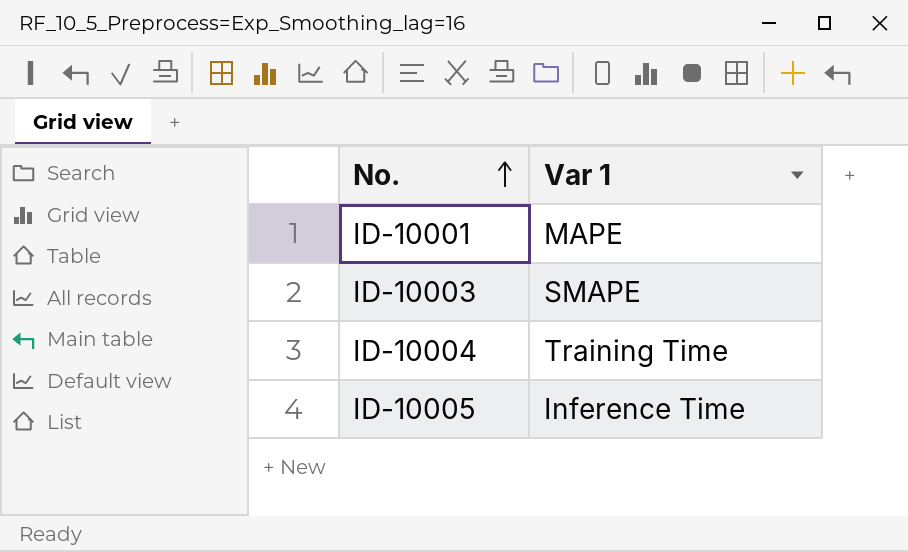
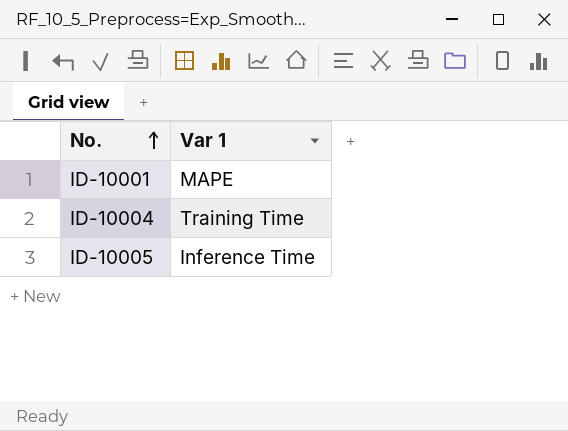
row ID-10003: SMAPE -> none

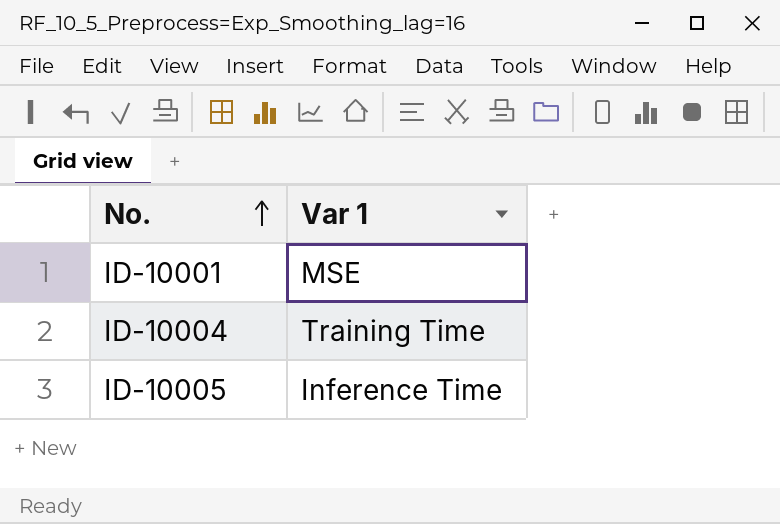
ID-10001 | Var 1: MAPE -> MSE

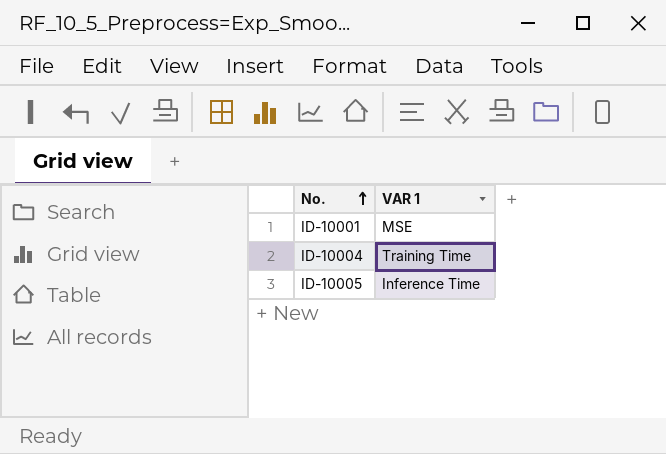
column name: Var 1 -> VAR 1

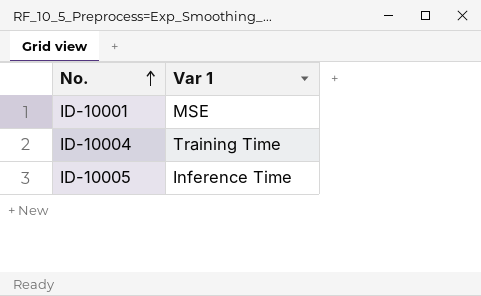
column name: VAR 1 -> Var 1

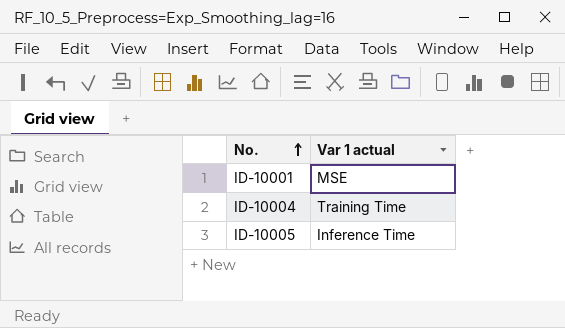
column name: Var 1 -> Var 1 actual

